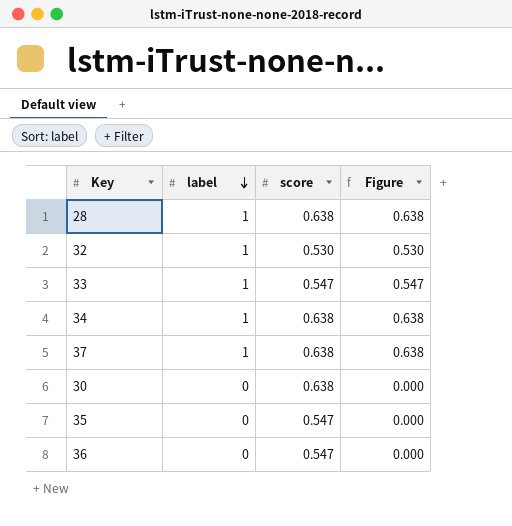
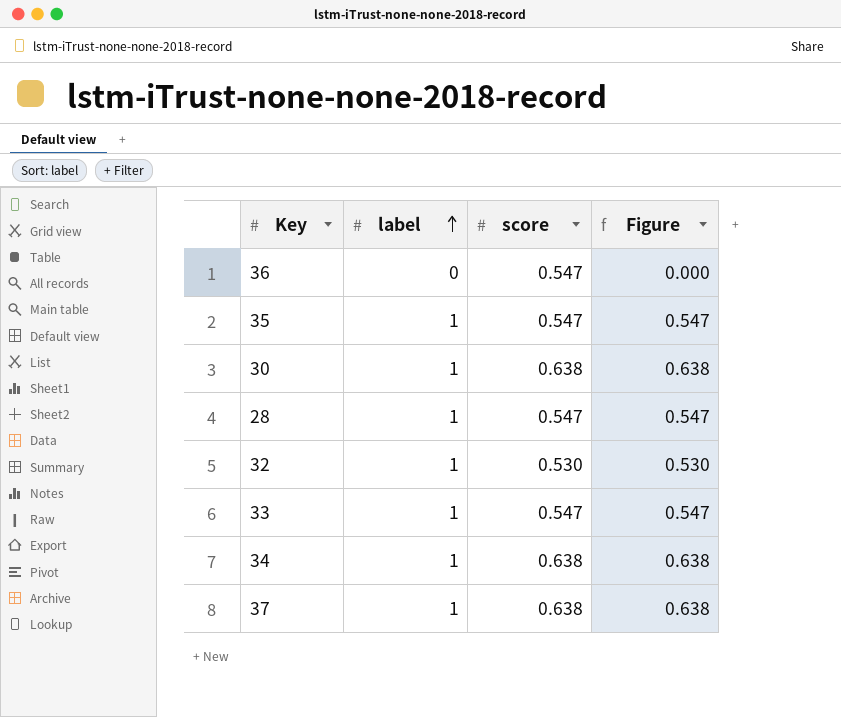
row order: label descending -> label ascending
35 | label: 0 -> 1
35 | Figure: 0.000 -> 0.547
30 | label: 0 -> 1
30 | Figure: 0.000 -> 0.638
28 | score: 0.638 -> 0.547
28 | Figure: 0.638 -> 0.547

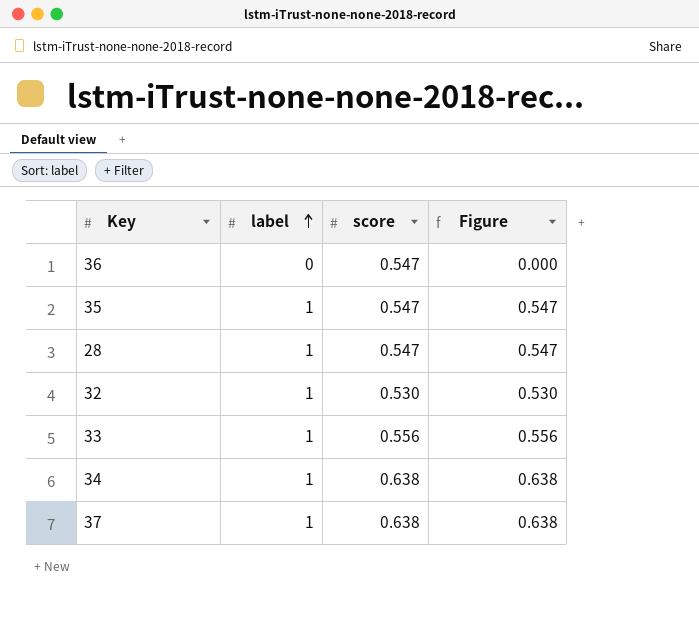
row 30: 1 | 0.638 | 0.638 -> none
33 | score: 0.547 -> 0.556
33 | Figure: 0.547 -> 0.556

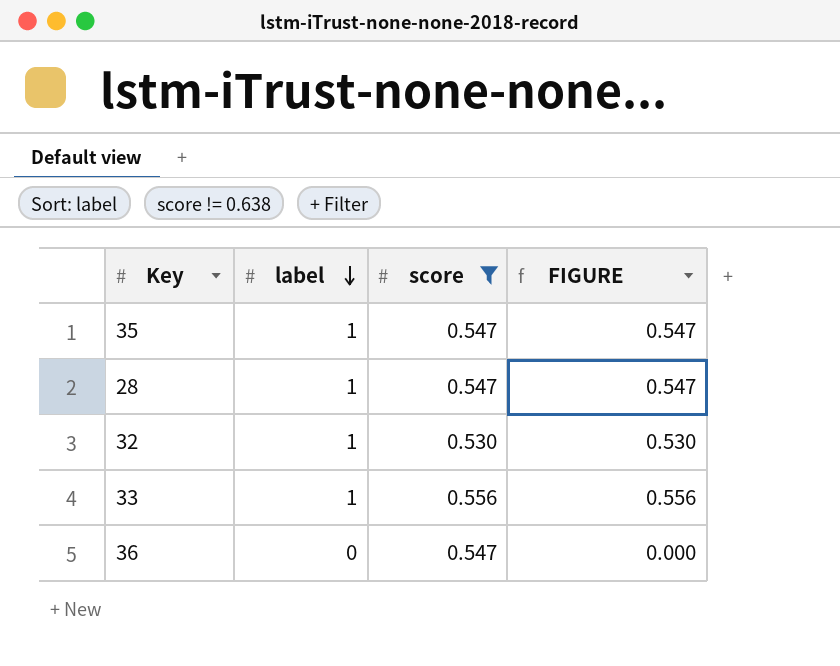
filter: none -> score != 0.638
row order: label ascending -> label descending
column name: Figure -> FIGURE

